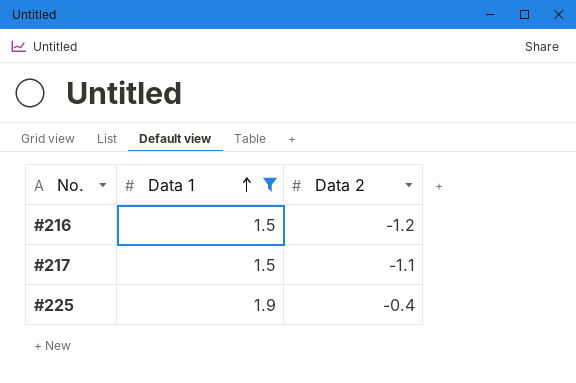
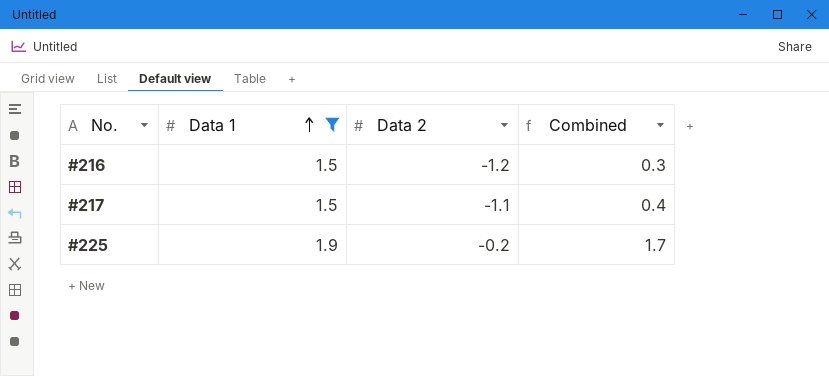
column Combined | formula: none -> [Data 1] + [Data 2]
#225 | Data 2: -0.4 -> -0.2

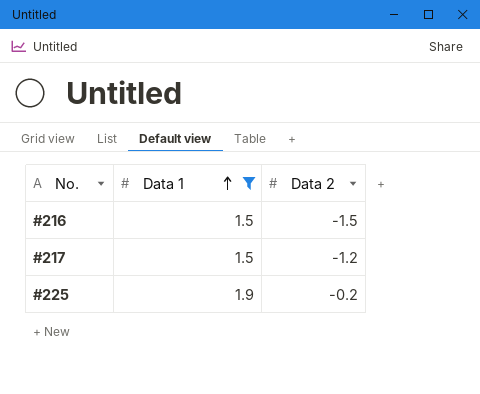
column Combined | formula: [Data 1] + [Data 2] -> none
#216 | Data 2: -1.2 -> -1.5
#217 | Data 2: -1.1 -> -1.2

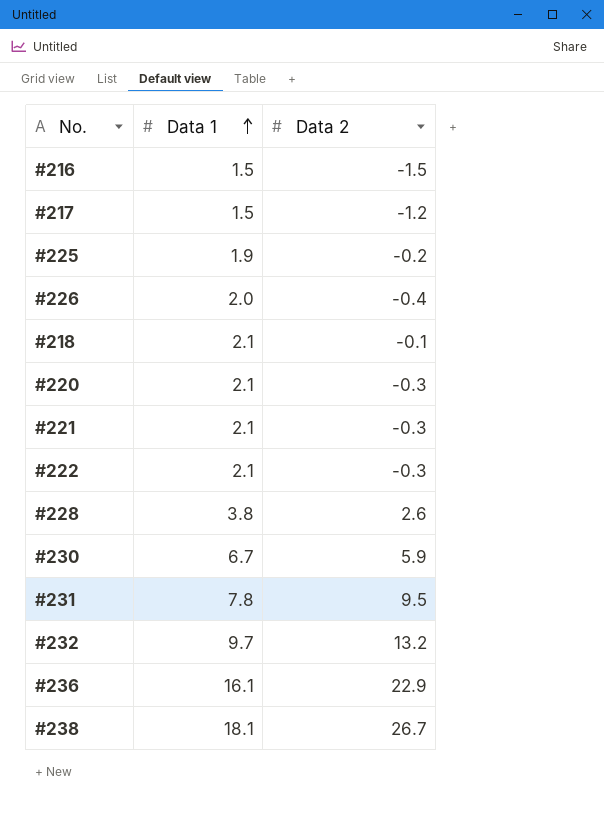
filter: Data 1 <= 1.9 -> none

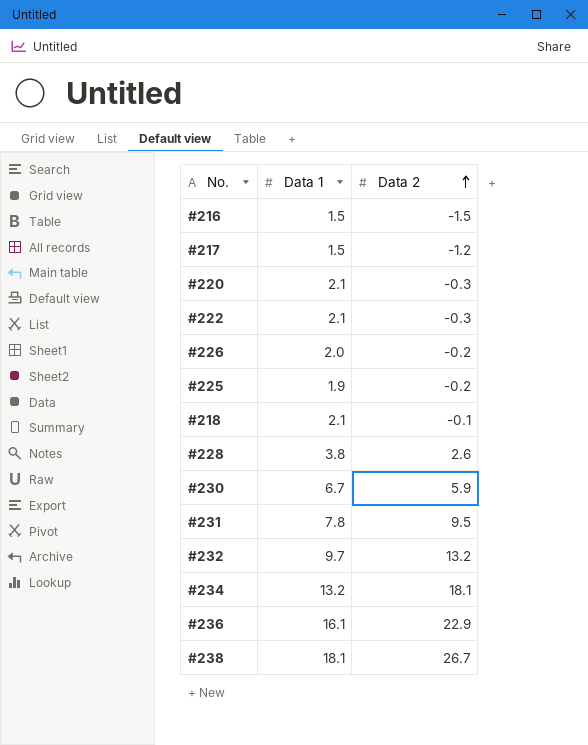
row order: Data 1 ascending -> Data 2 ascending
row #221: 2.1 | -0.3 -> none
#226 | Data 2: -0.4 -> -0.2
row #234: none -> 13.2 | 18.1

